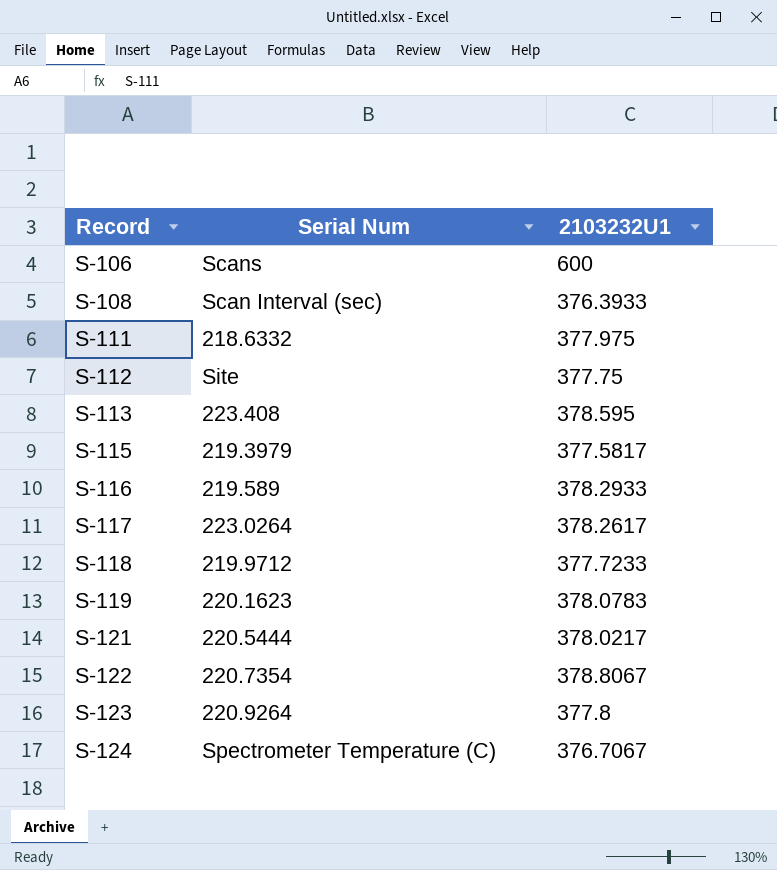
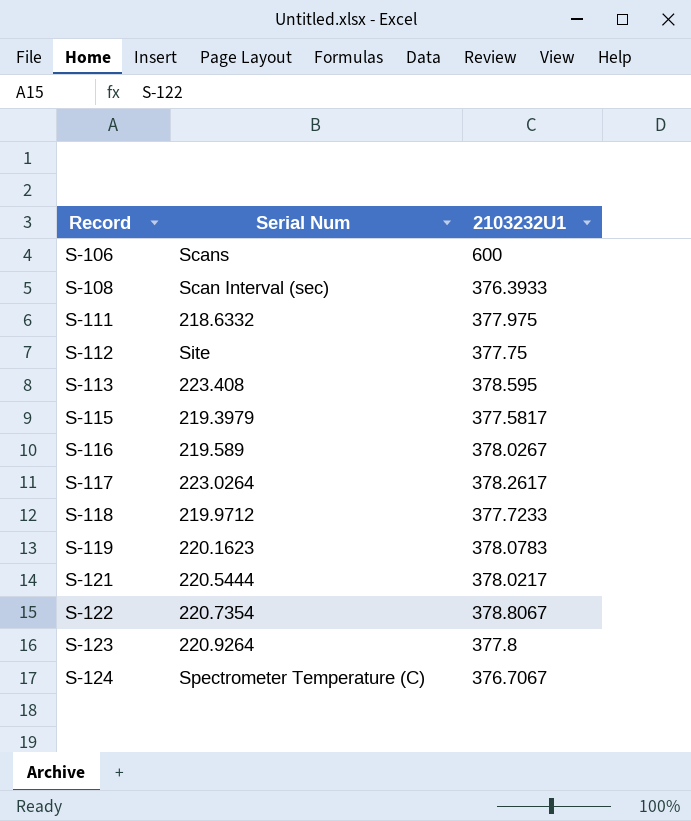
S-116 | 2103232U1: 378.2933 -> 378.0267

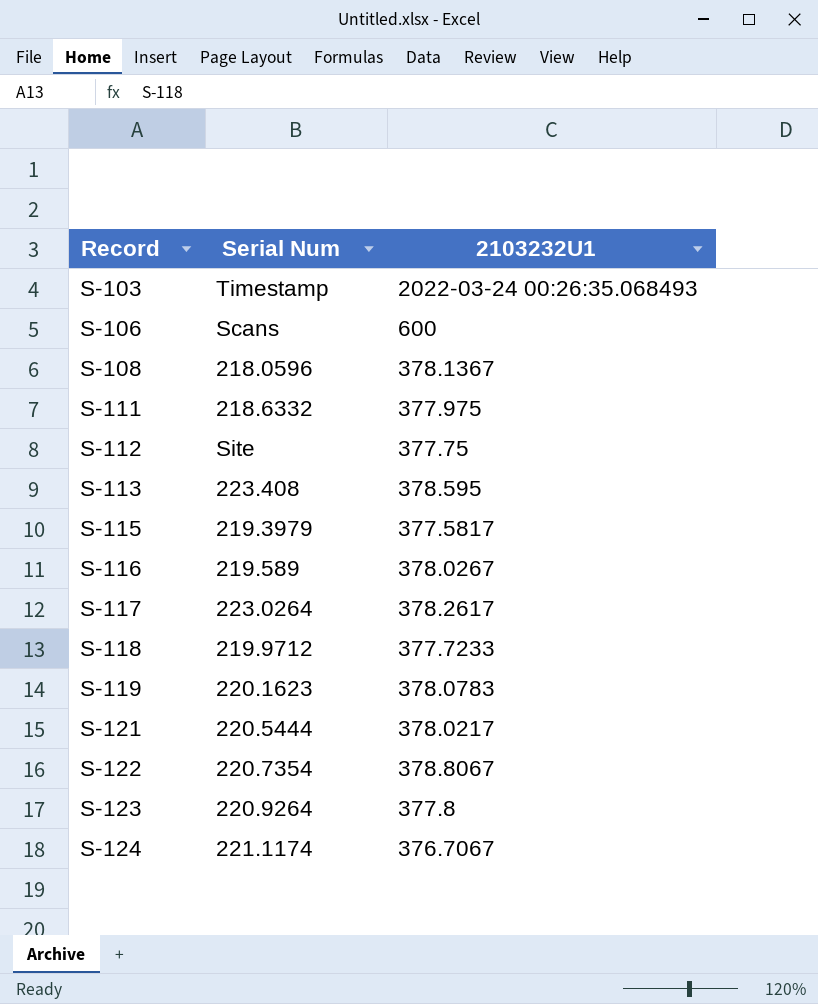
row S-103: none -> Timestamp | 2022-03-24 00:26:35.068493
S-108 | Serial Num: Scan Interval (sec) -> 218.0596
S-108 | 2103232U1: 376.3933 -> 378.1367
S-124 | Serial Num: Spectrometer Temperature (C) -> 221.1174

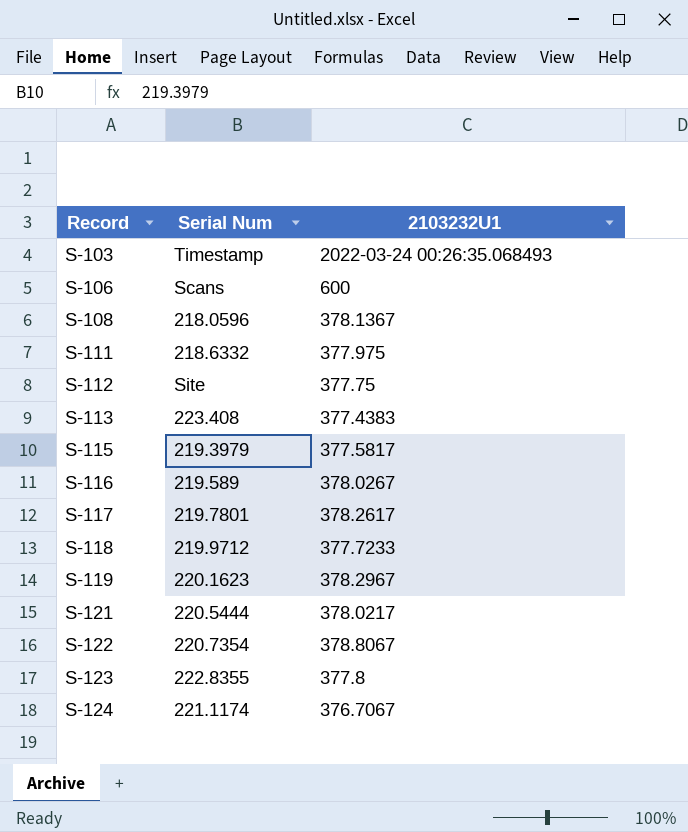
S-113 | 2103232U1: 378.595 -> 377.4383
S-117 | Serial Num: 223.0264 -> 219.7801
S-119 | 2103232U1: 378.0783 -> 378.2967
S-123 | Serial Num: 220.9264 -> 222.8355

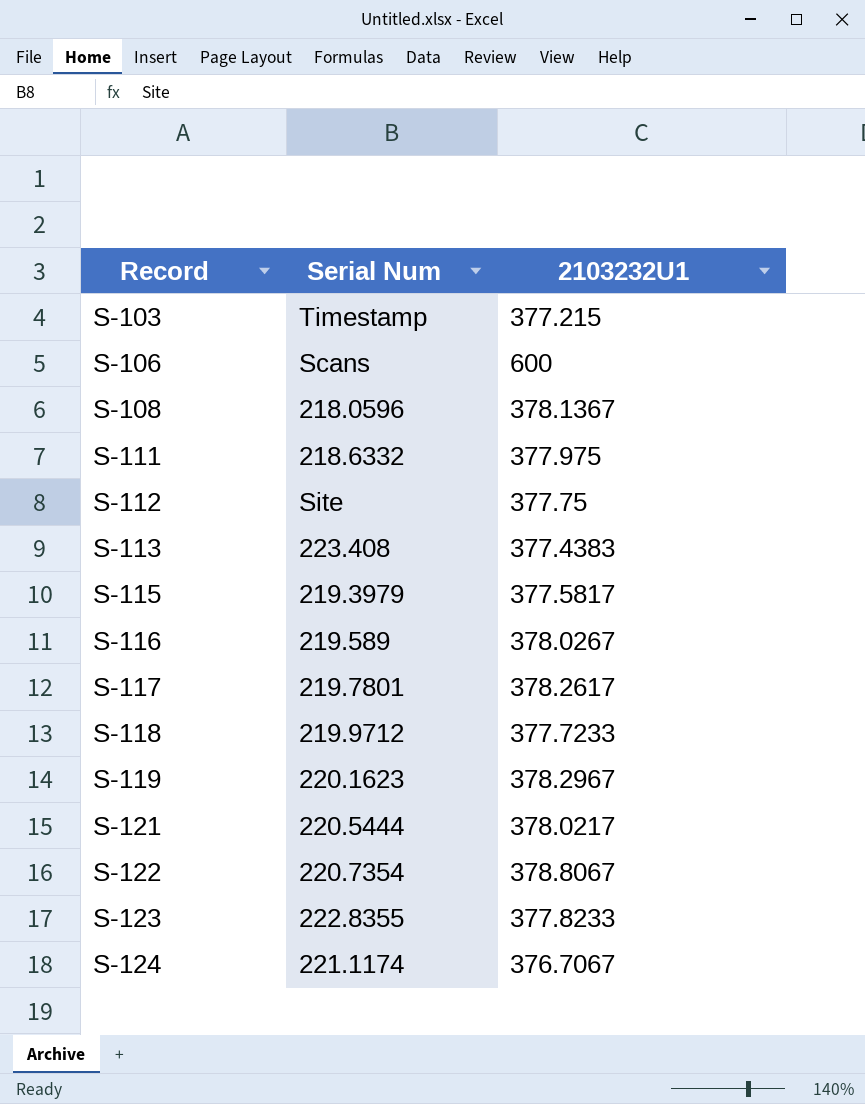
S-103 | 2103232U1: 2022-03-24 00:26:35.068493 -> 377.215
S-123 | 2103232U1: 377.8 -> 377.8233

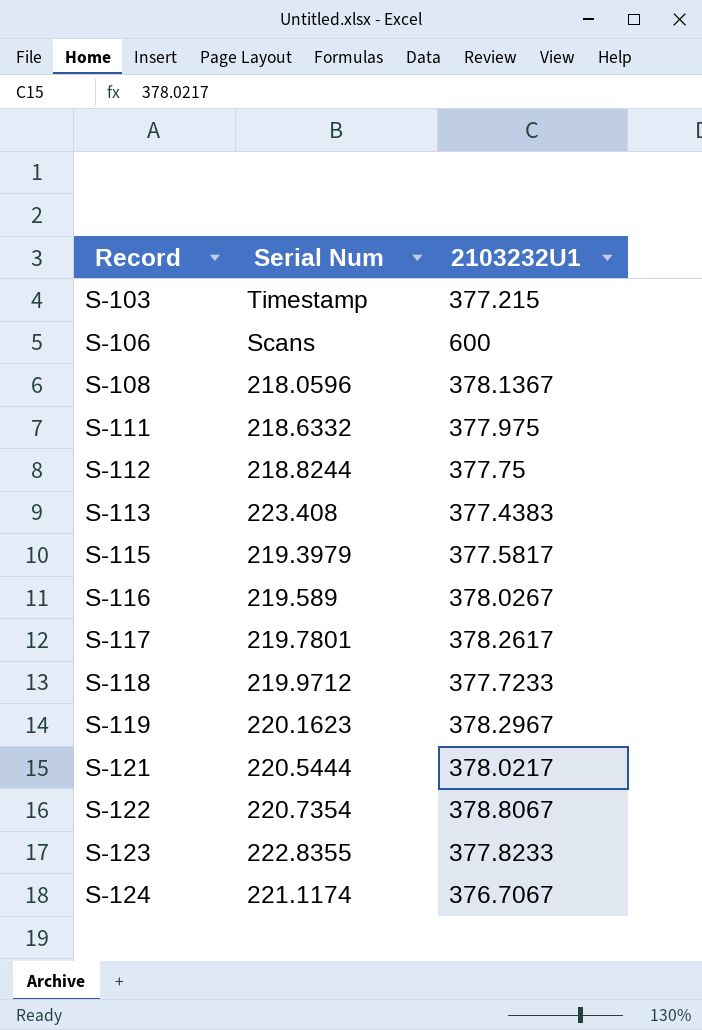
S-112 | Serial Num: Site -> 218.8244

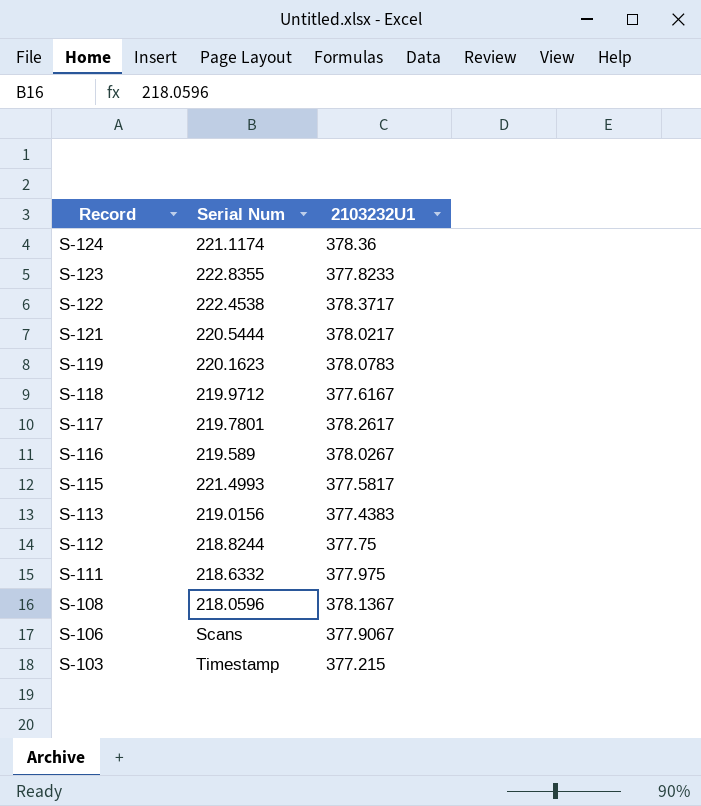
row order: Record ascending -> Record descending
S-124 | 2103232U1: 376.7067 -> 378.36
S-122 | Serial Num: 220.7354 -> 222.4538
S-122 | 2103232U1: 378.8067 -> 378.3717
S-119 | 2103232U1: 378.2967 -> 378.0783
S-118 | 2103232U1: 377.7233 -> 377.6167
S-115 | Serial Num: 219.3979 -> 221.4993
S-113 | Serial Num: 223.408 -> 219.0156
S-106 | 2103232U1: 600 -> 377.9067

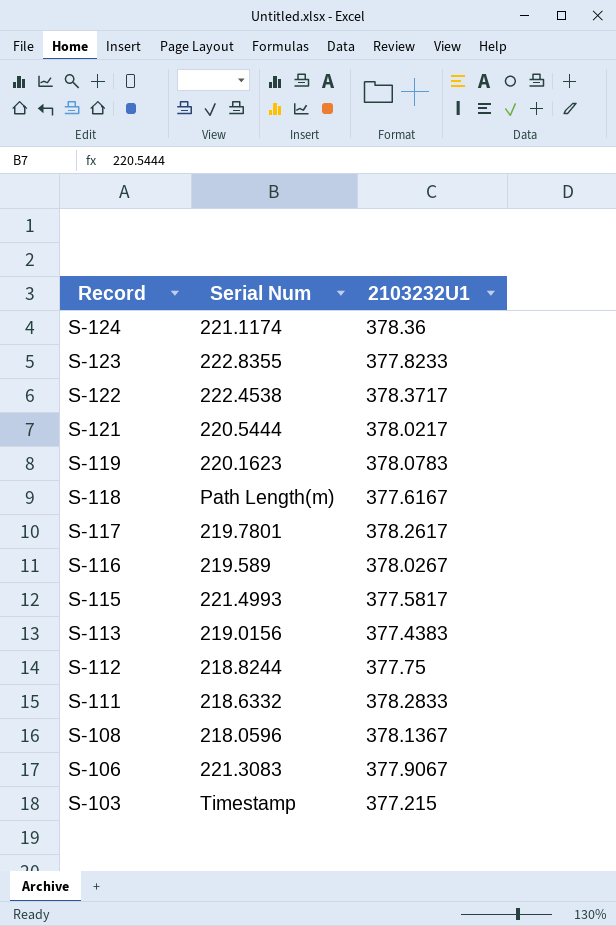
S-118 | Serial Num: 219.9712 -> Path Length(m)
S-111 | 2103232U1: 377.975 -> 378.2833
S-106 | Serial Num: Scans -> 221.3083

